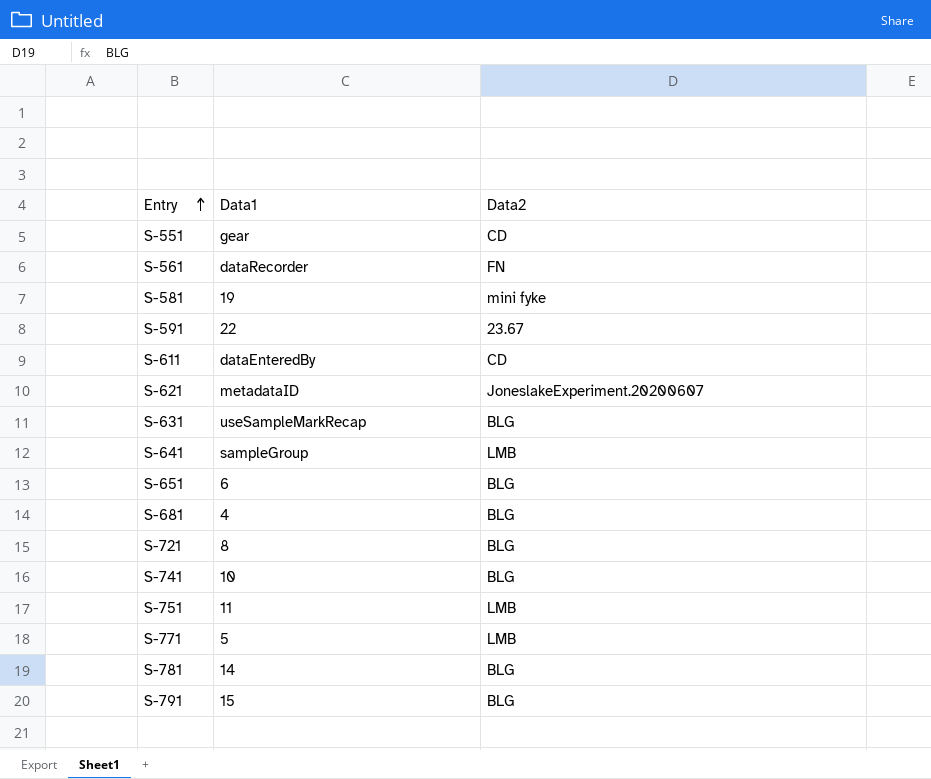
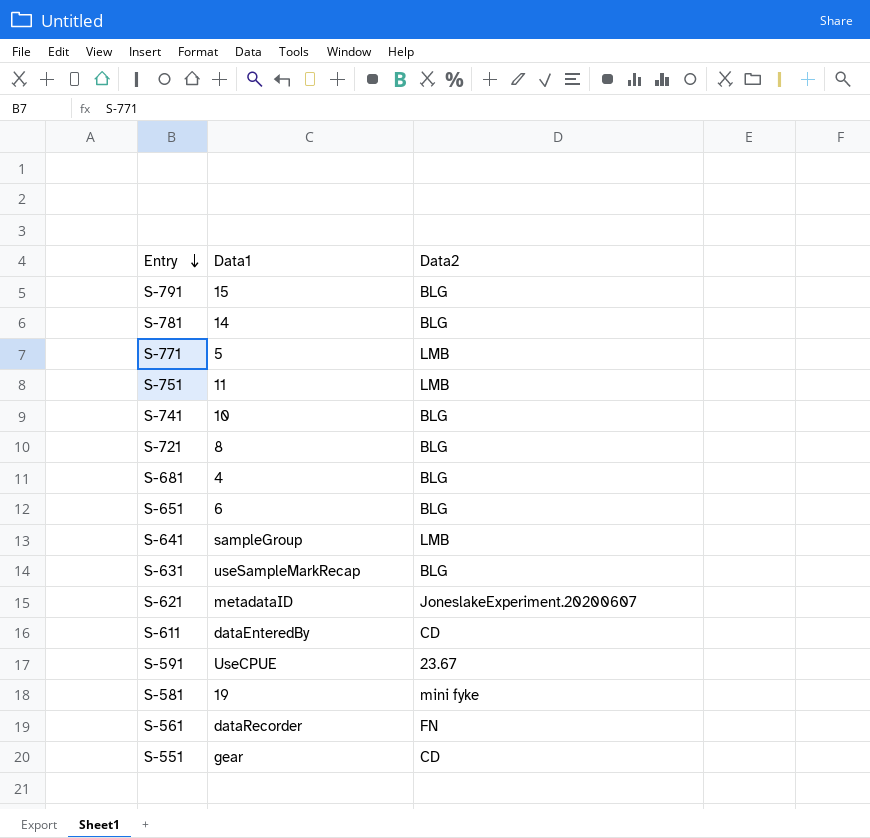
row order: Entry ascending -> Entry descending
S-591 | Data1: 22 -> UseCPUE

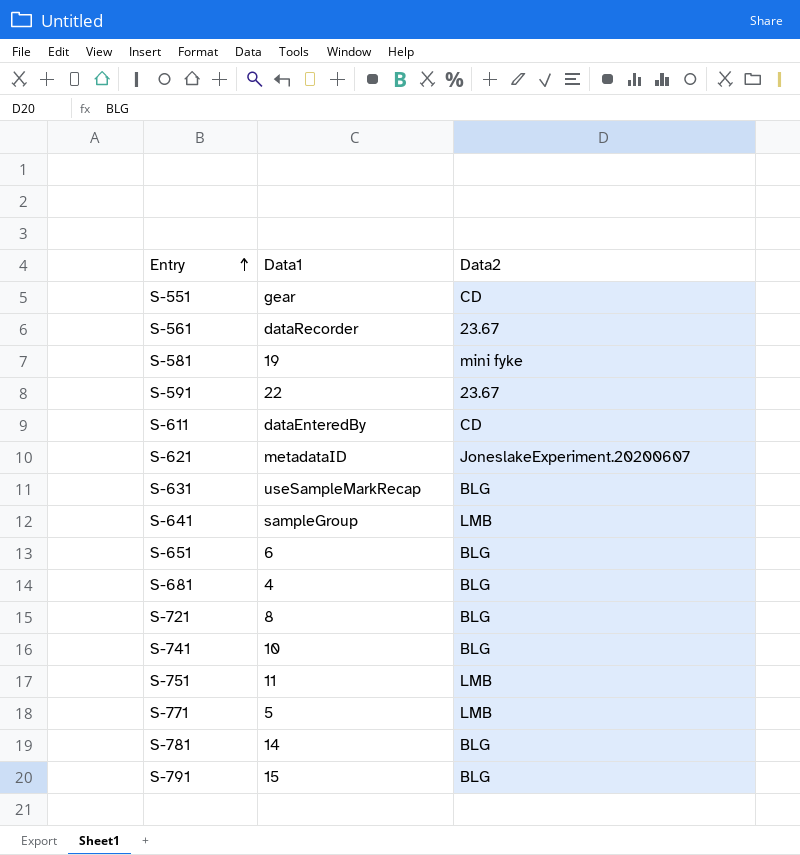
row order: Entry descending -> Entry ascending
S-561 | Data2: FN -> 23.67
S-591 | Data1: UseCPUE -> 22

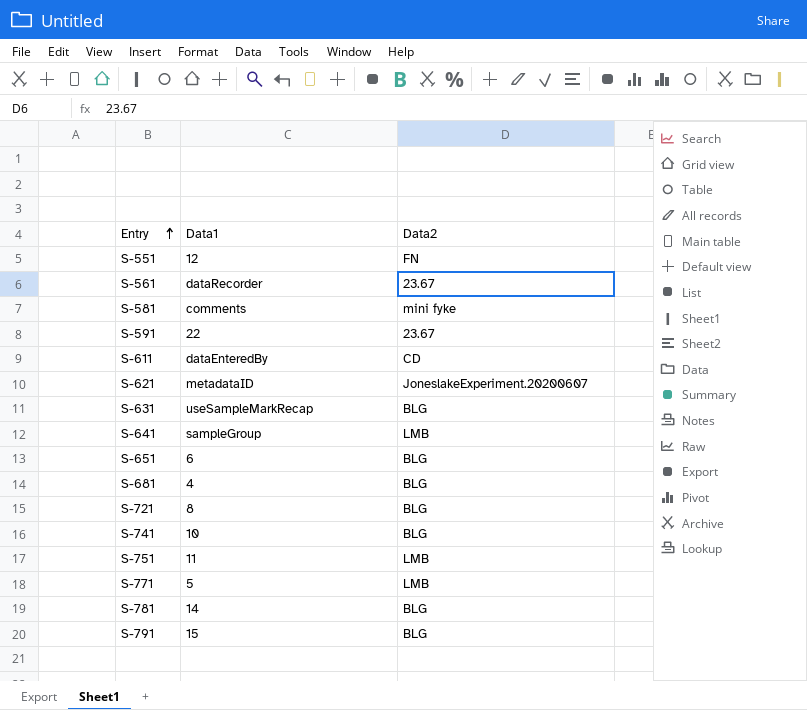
S-551 | Data1: gear -> 12
S-551 | Data2: CD -> FN
S-581 | Data1: 19 -> comments

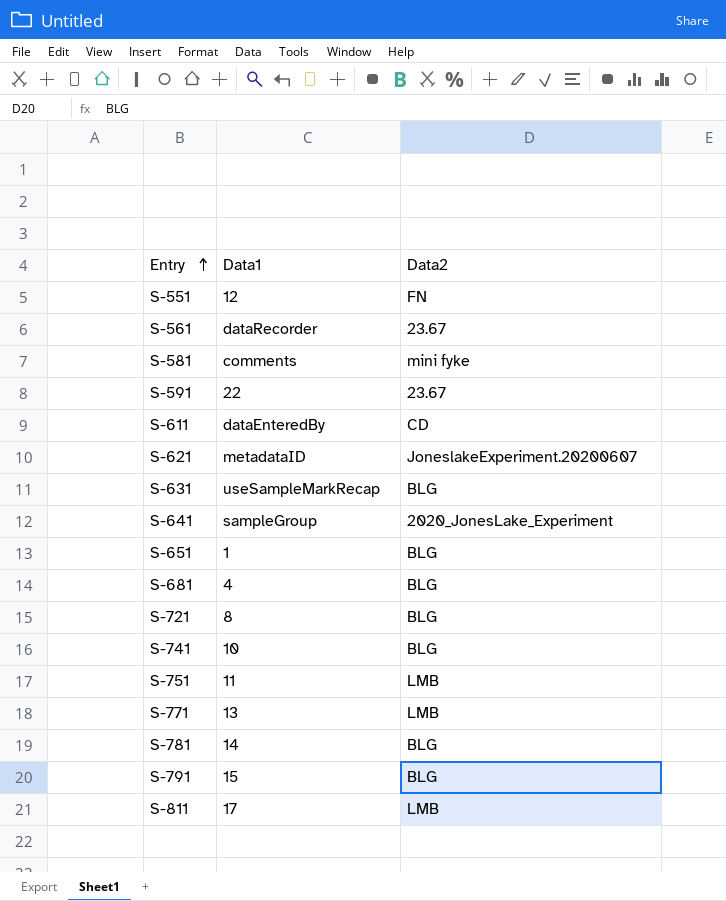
S-641 | Data2: LMB -> 2020_JonesLake_Experiment
S-651 | Data1: 6 -> 1
S-771 | Data1: 5 -> 13
row S-811: none -> 17 | LMB

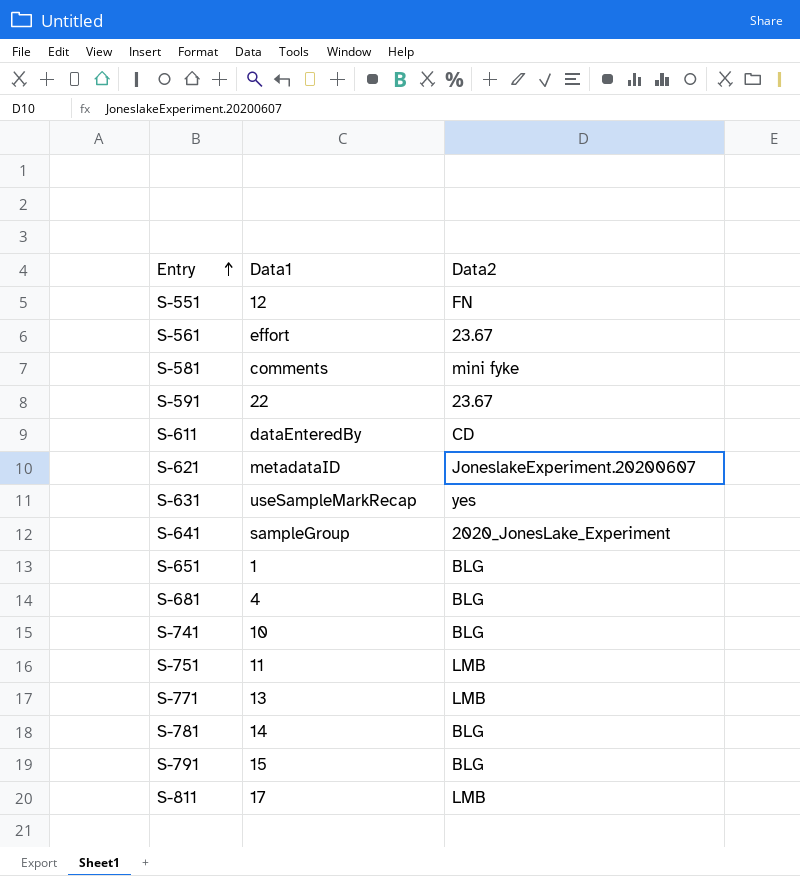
row S-721: 8 | BLG -> none
S-561 | Data1: dataRecorder -> effort
S-631 | Data2: BLG -> yes

